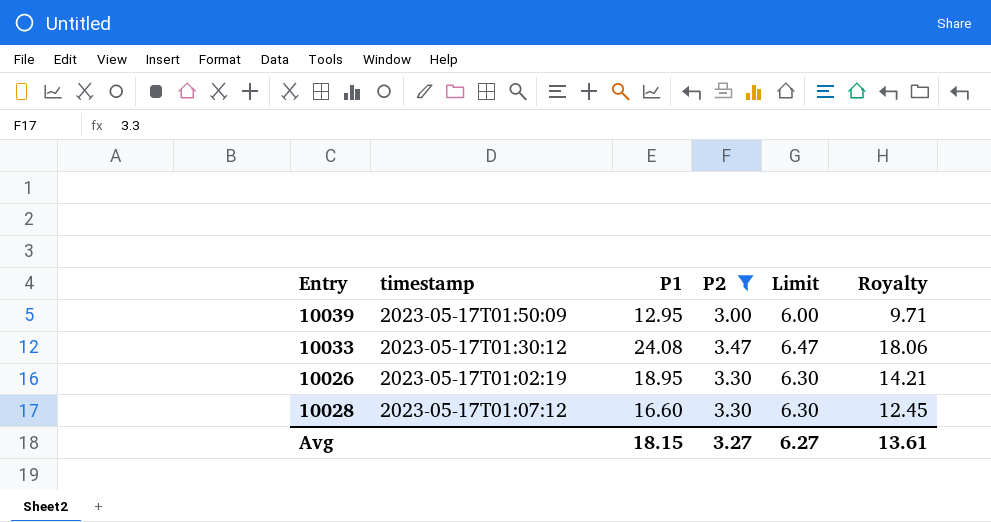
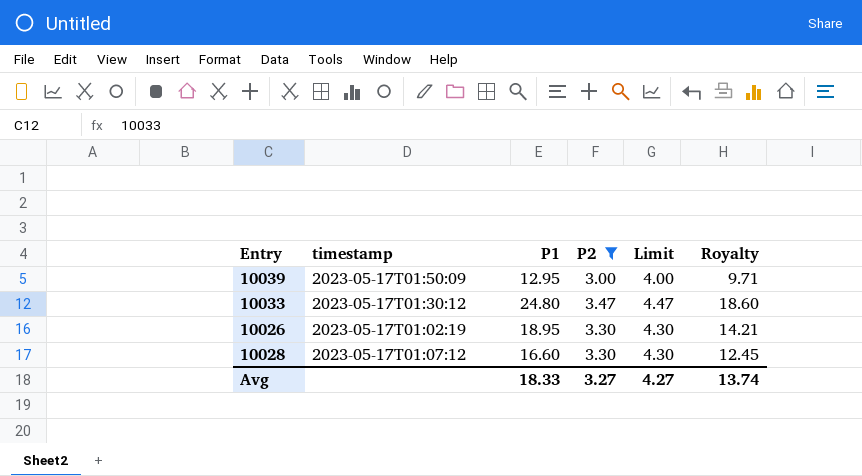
column Limit | formula: [P2] + 3 -> [P2] + 1
10033 | P1: 24.08 -> 24.80
10033 | Royalty: 18.06 -> 18.60
Avg | P1: 18.15 -> 18.33
Avg | Limit: 6.27 -> 4.27
Avg | Royalty: 13.61 -> 13.74

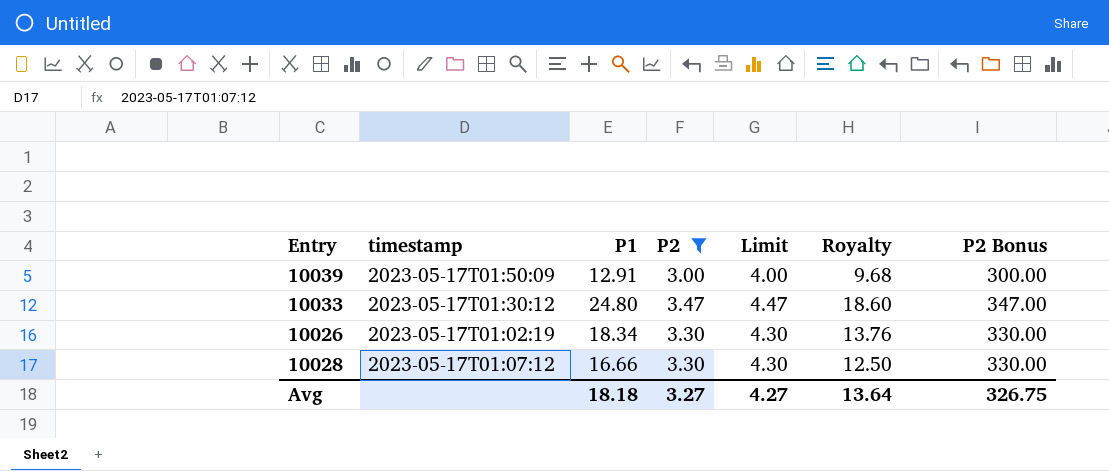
column P2 Bonus | formula: none -> [P2] * 100
10039 | P1: 12.95 -> 12.91
10039 | Royalty: 9.71 -> 9.68
10026 | P1: 18.95 -> 18.34
10026 | Royalty: 14.21 -> 13.76
10028 | P1: 16.60 -> 16.66
10028 | Royalty: 12.45 -> 12.50
Avg | P1: 18.33 -> 18.18
Avg | Royalty: 13.74 -> 13.64

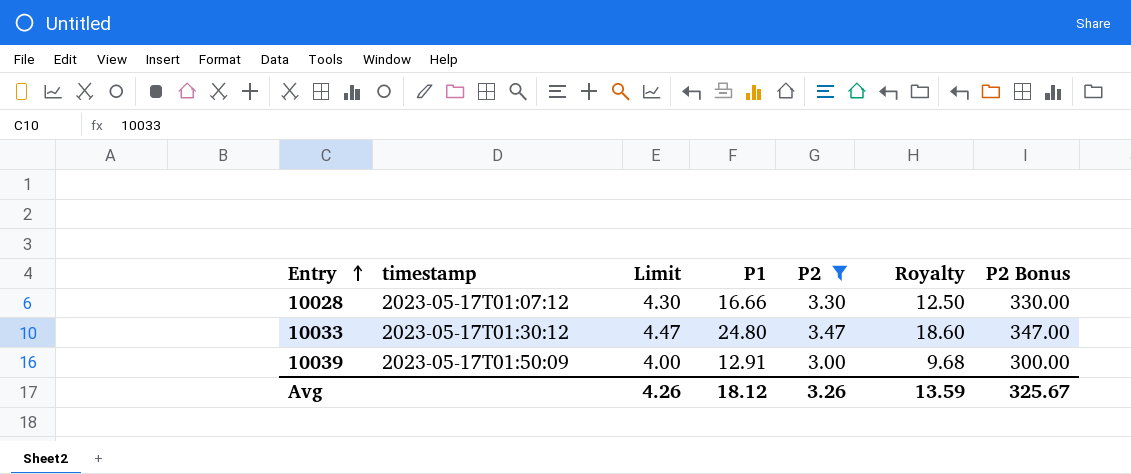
row order: none -> Entry ascending
column Limit | position: 5 -> 3
row 10026: 2023-05-17T01:02:19 | 18.34 | 3.30 | 4.30 | 13.76 | 330.00 -> none
Avg | Limit: 4.27 -> 4.26
Avg | P1: 18.18 -> 18.12
Avg | P2: 3.27 -> 3.26
Avg | Royalty: 13.64 -> 13.59
Avg | P2 Bonus: 326.75 -> 325.67

